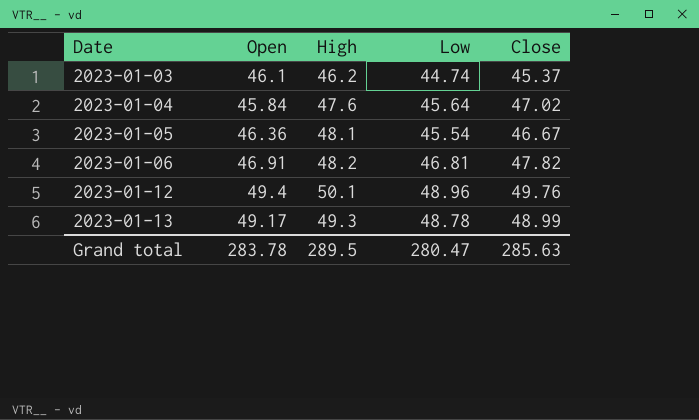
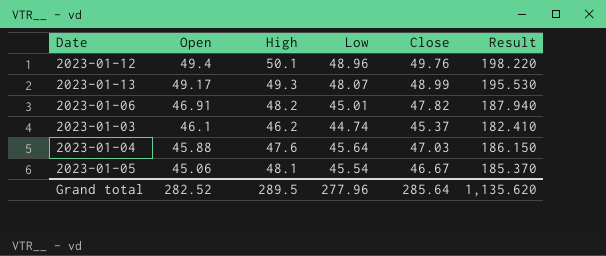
row order: Date ascending -> Open descending
column Result | formula: none -> [Open] + [High] + [Low] + [Close]
2023-01-13 | Low: 48.78 -> 48.07
2023-01-06 | Low: 46.81 -> 45.01
2023-01-04 | Open: 45.84 -> 45.88
2023-01-04 | Close: 47.02 -> 47.03
2023-01-05 | Open: 46.36 -> 45.06
Grand total | Open: 283.78 -> 282.52
Grand total | Low: 280.47 -> 277.96
Grand total | Close: 285.63 -> 285.64

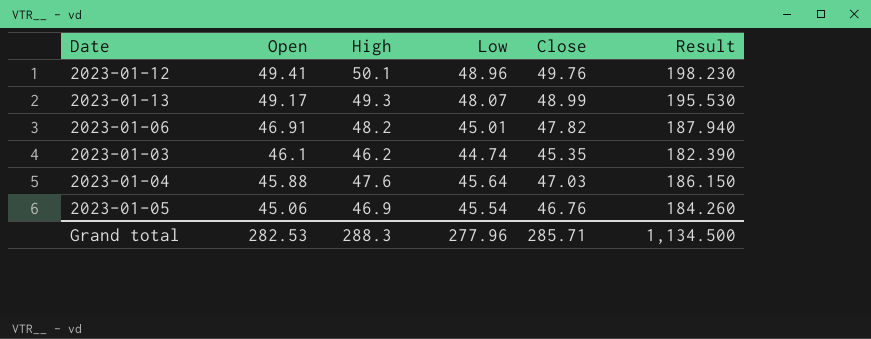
2023-01-12 | Open: 49.4 -> 49.41
2023-01-12 | Result: 198.220 -> 198.230
2023-01-03 | Close: 45.37 -> 45.35
2023-01-03 | Result: 182.410 -> 182.390
2023-01-05 | High: 48.1 -> 46.9
2023-01-05 | Close: 46.67 -> 46.76
2023-01-05 | Result: 185.370 -> 184.260
Grand total | Open: 282.52 -> 282.53
Grand total | High: 289.5 -> 288.3
Grand total | Close: 285.64 -> 285.71
Grand total | Result: 1,135.620 -> 1,134.500

